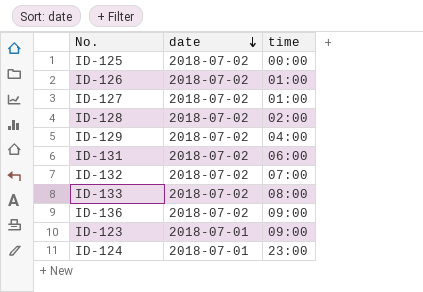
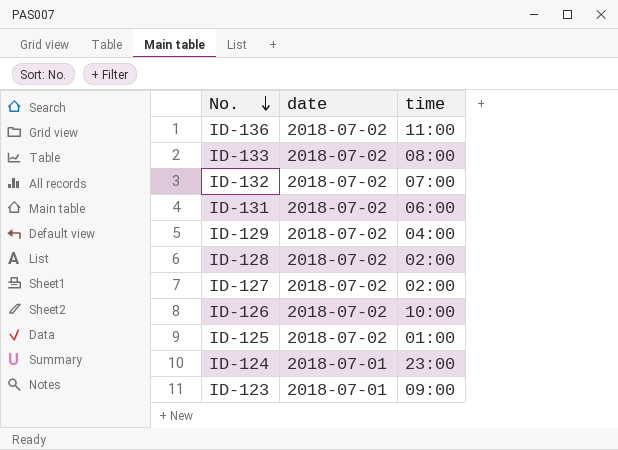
row order: date descending -> No. descending
ID-136 | time: 09:00 -> 11:00
ID-127 | time: 01:00 -> 02:00
ID-126 | time: 01:00 -> 10:00
ID-125 | time: 00:00 -> 01:00

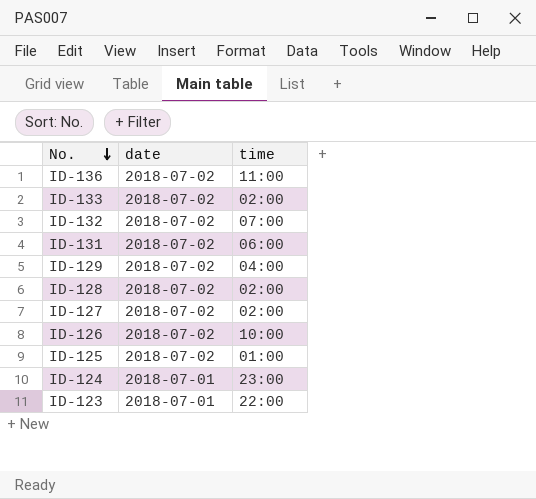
ID-133 | time: 08:00 -> 02:00
ID-123 | time: 09:00 -> 22:00

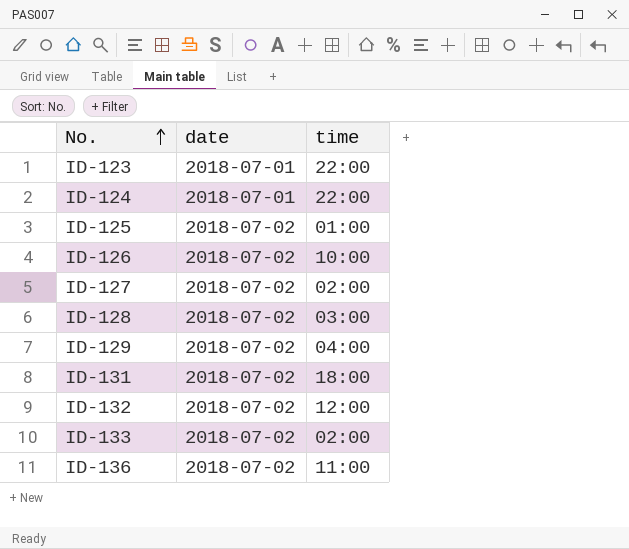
row order: No. descending -> No. ascending
ID-124 | time: 23:00 -> 22:00
ID-128 | time: 02:00 -> 03:00
ID-131 | time: 06:00 -> 18:00
ID-132 | time: 07:00 -> 12:00

